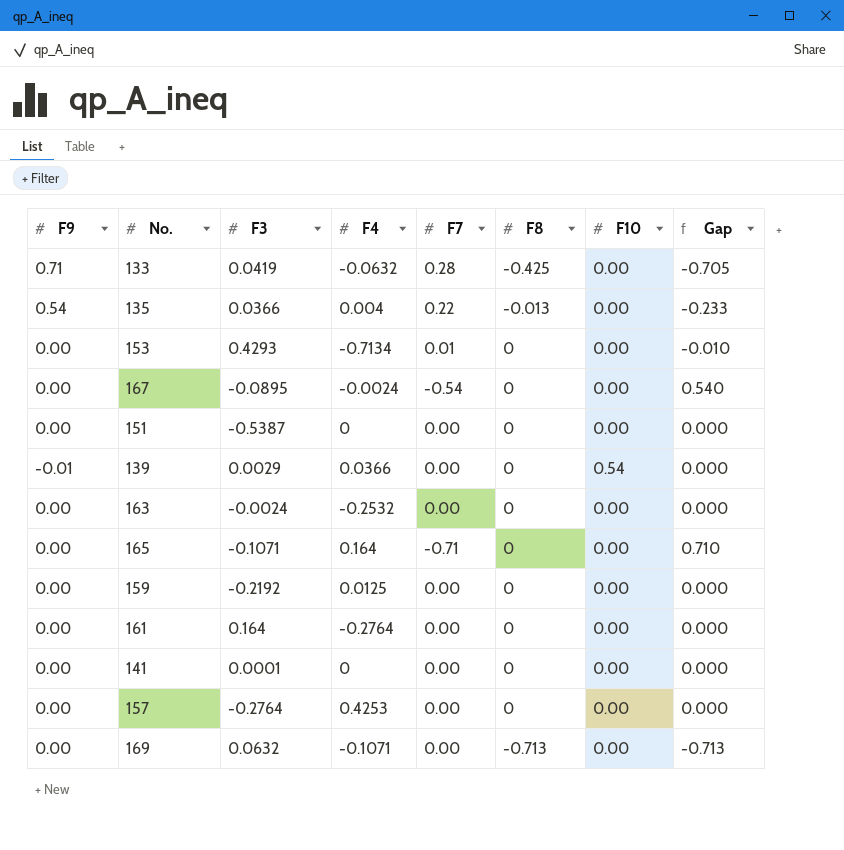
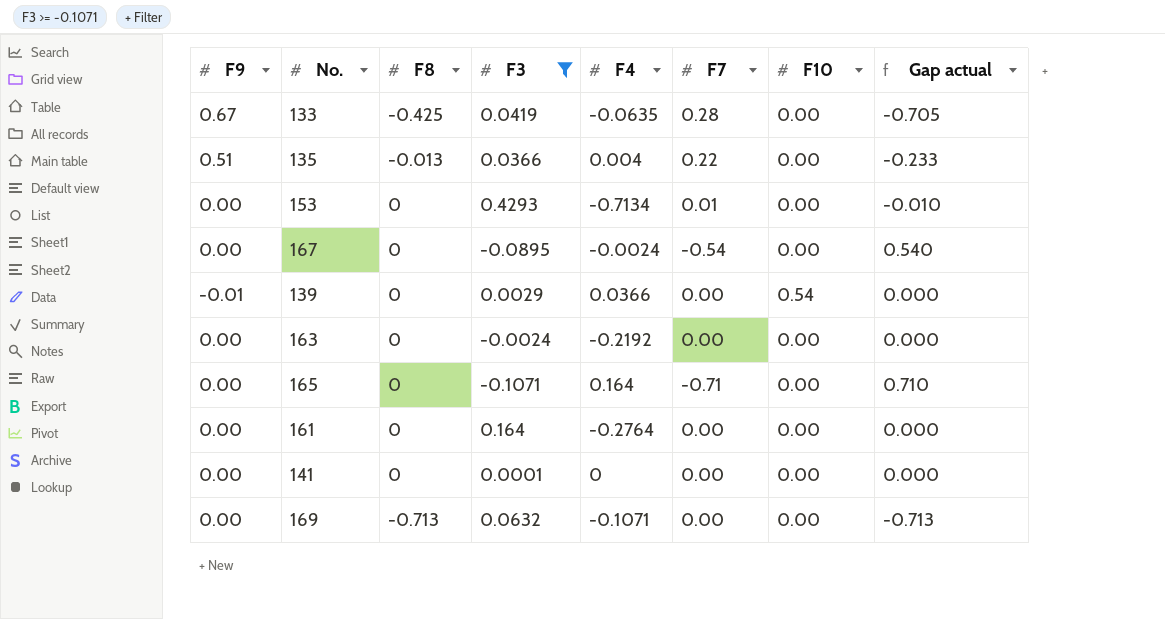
filter: none -> F3 >= -0.1071
column F8 | position: 6 -> 3
column name: Gap -> Gap actual
133 | F9: 0.71 -> 0.67
133 | F4: -0.0632 -> -0.0635
135 | F9: 0.54 -> 0.51
163 | F4: -0.2532 -> -0.2192

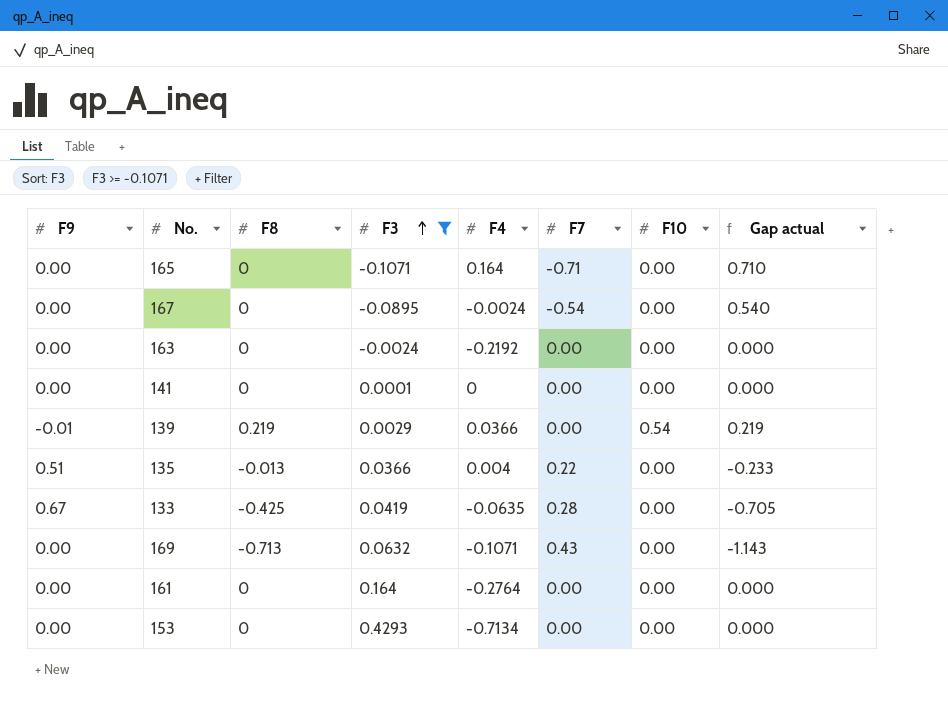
row order: none -> F3 ascending
139 | F8: 0 -> 0.219
139 | Gap actual: 0.000 -> 0.219
169 | F7: 0.00 -> 0.43
169 | Gap actual: -0.713 -> -1.143
153 | F7: 0.01 -> 0.00
153 | Gap actual: -0.010 -> 0.000

